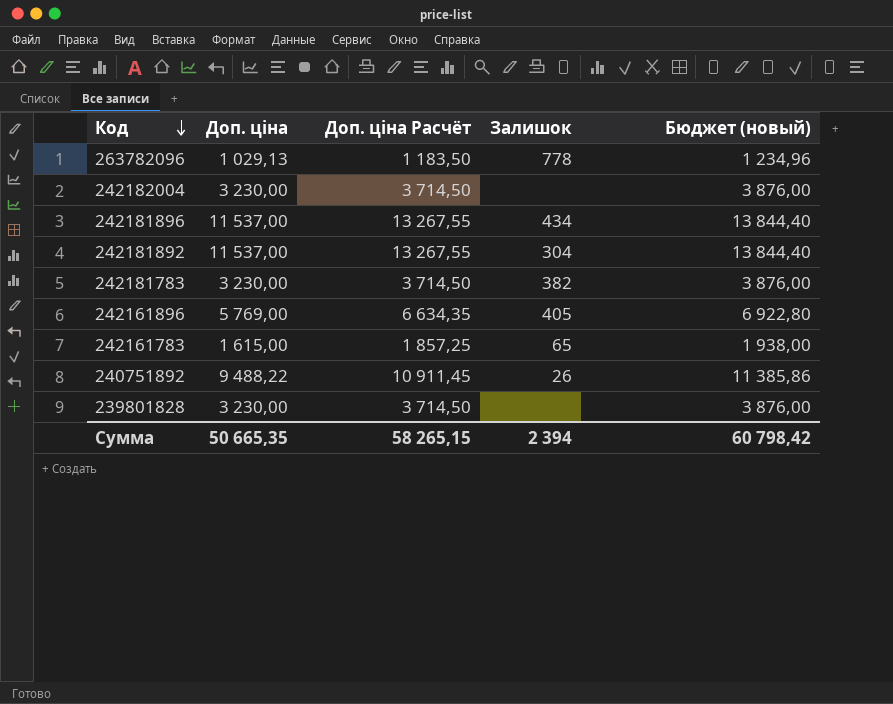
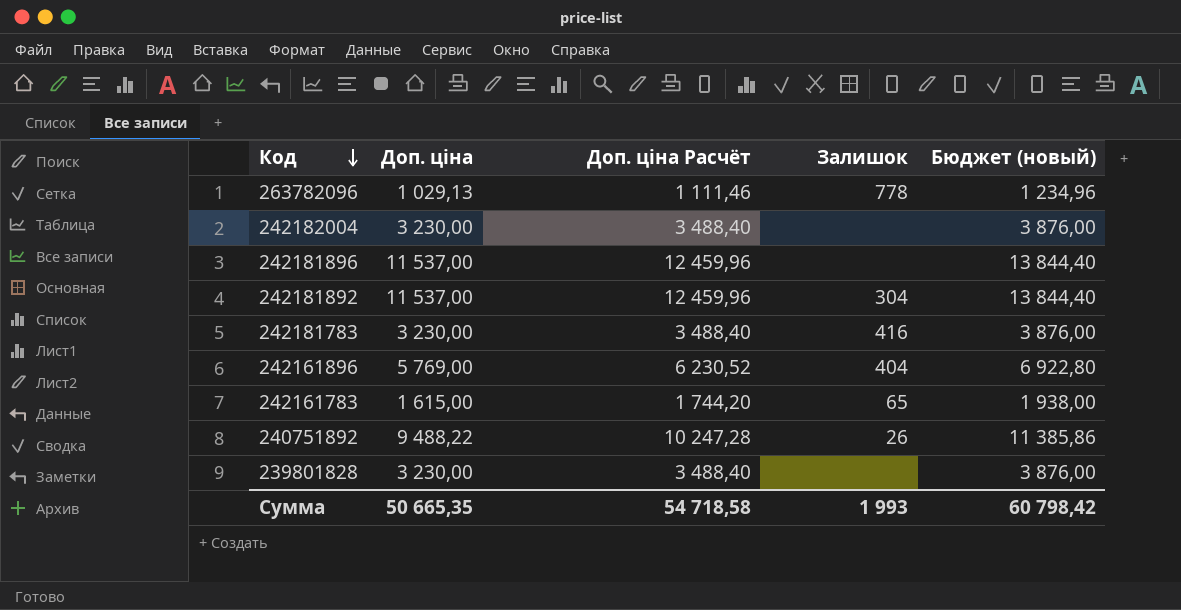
column Доп. ціна Расчёт | formula: [Доп. ціна] * 1,15 -> [Доп. ціна] * 1,08
242181896 | Залишок: 434 -> none
242181783 | Залишок: 382 -> 416
242161896 | Залишок: 405 -> 404
Сумма | Доп. ціна Расчёт: 58 265,15 -> 54 718,58
Сумма | Залишок: 2 394 -> 1 993

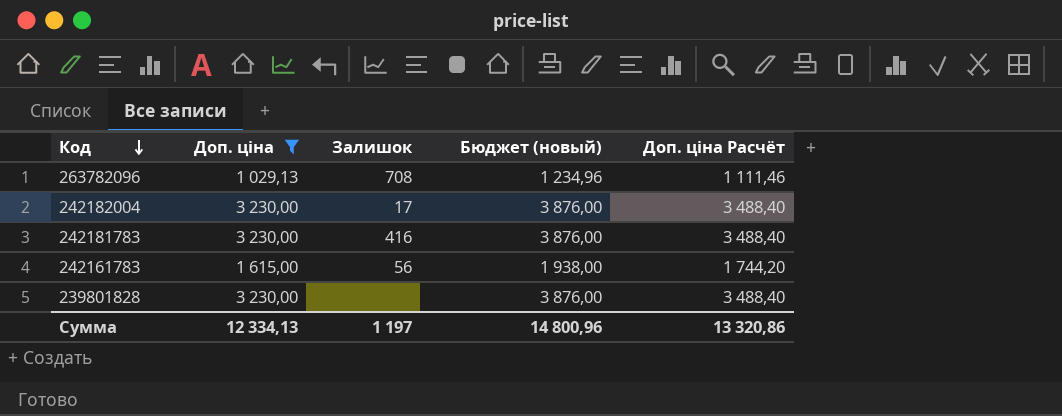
filter: none -> Доп. ціна <= 3 230,00
column Доп. ціна Расчёт | position: 3 -> 5
263782096 | Залишок: 778 -> 708
242182004 | Залишок: none -> 17
242161783 | Залишок: 65 -> 56
Сумма | Доп. ціна: 50 665,35 -> 12 334,13
Сумма | Залишок: 1 993 -> 1 197
Сумма | Бюджет (новый): 60 798,42 -> 14 800,96
Сумма | Доп. ціна Расчёт: 54 718,58 -> 13 320,86

